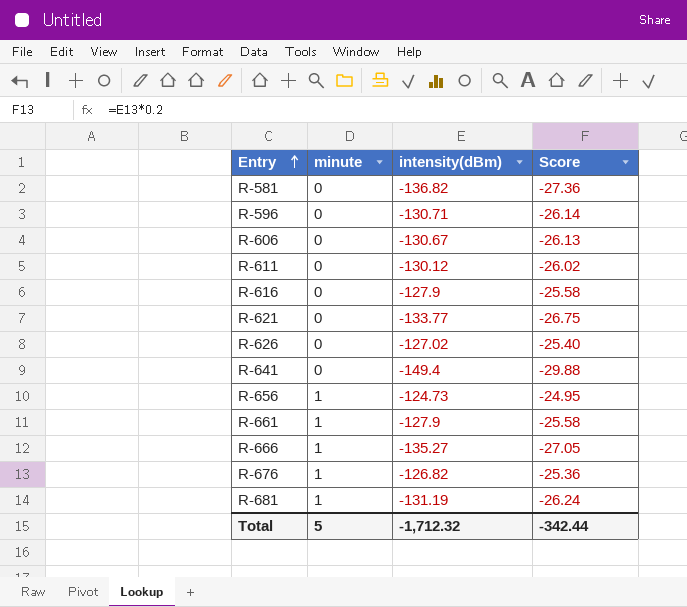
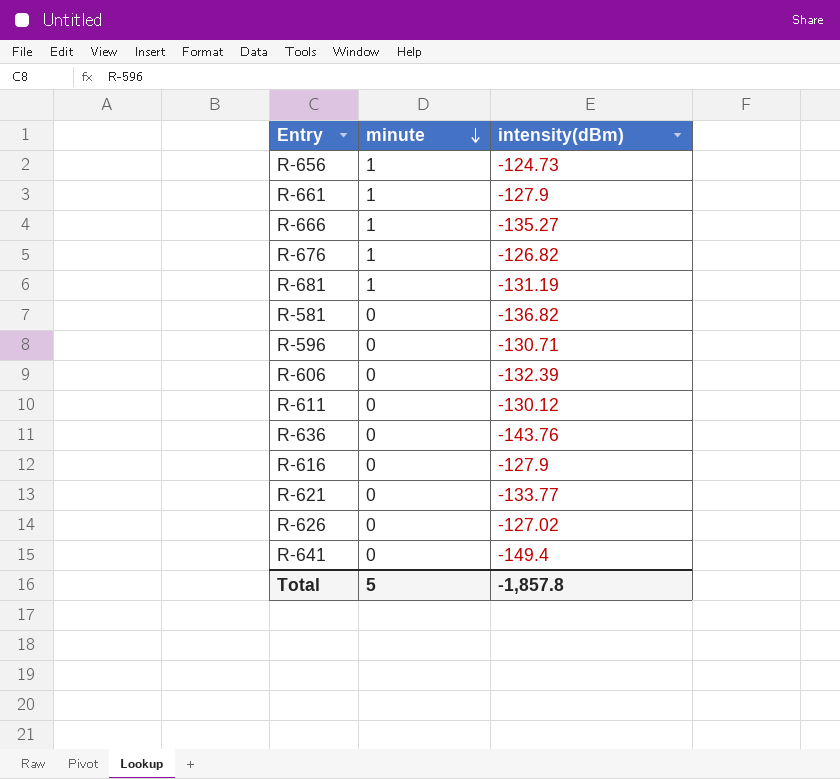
row order: Entry ascending -> minute descending
column Score | formula: [intensity(dBm)] * 0.2 -> none
R-606 | intensity(dBm): -130.67 -> -132.39
row R-636: none -> 0 | -143.76
Total | intensity(dBm): -1,712.32 -> -1,857.8

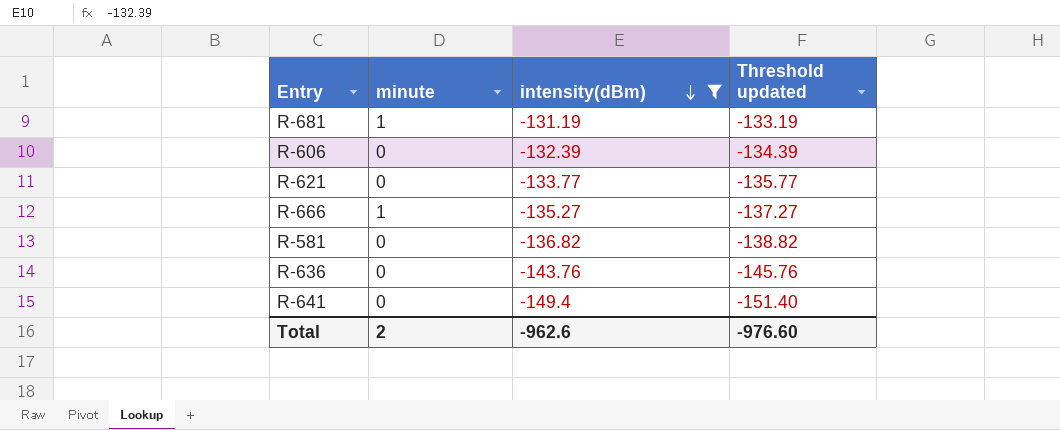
filter: none -> intensity(dBm) <= -131.19
row order: minute descending -> intensity(dBm) descending
column Threshold updated | formula: none -> [intensity(dBm)] - 2
Total | minute: 5 -> 2
Total | intensity(dBm): -1,857.8 -> -962.6

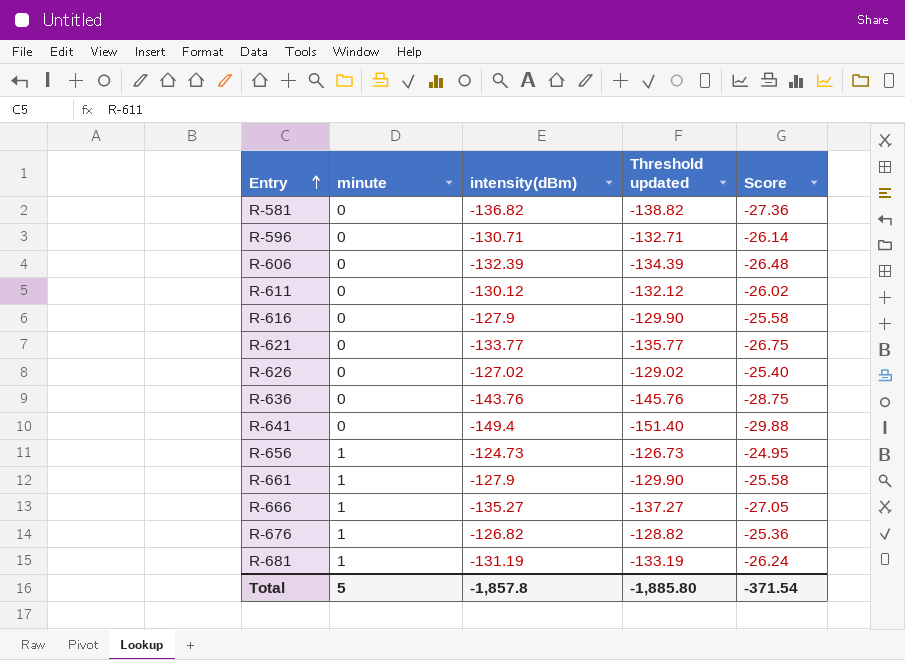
filter: intensity(dBm) <= -131.19 -> none
row order: intensity(dBm) descending -> Entry ascending
column Score | formula: none -> [intensity(dBm)] * 0.2
Total | minute: 2 -> 5
Total | intensity(dBm): -962.6 -> -1,857.8
Total | Threshold updated: -976.60 -> -1,885.80

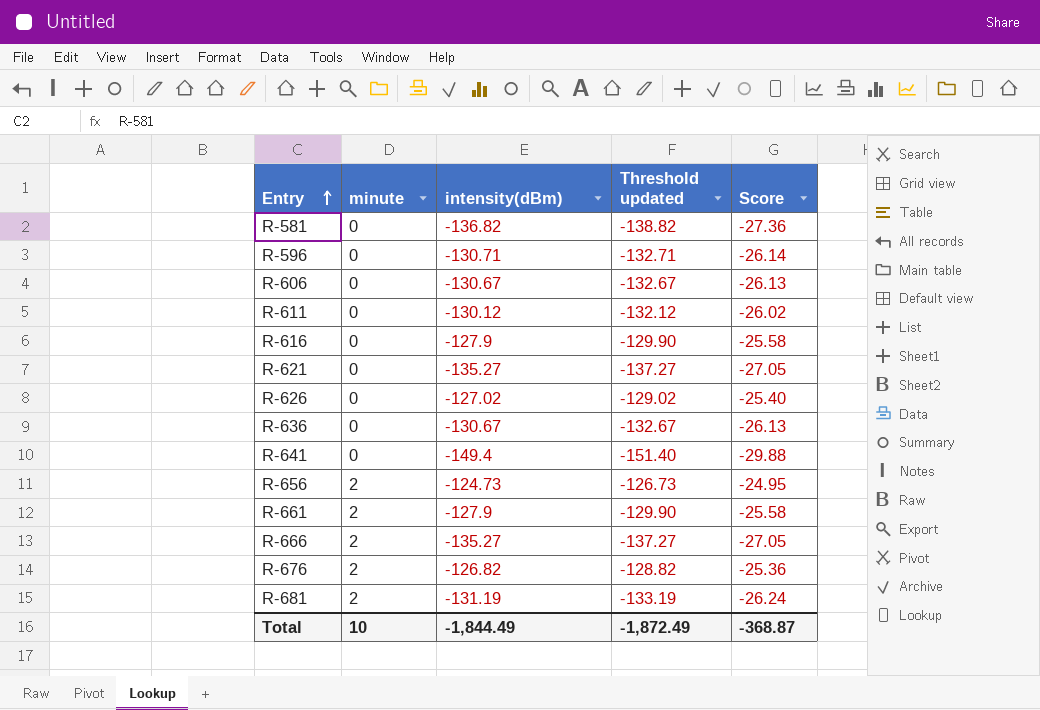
R-606 | intensity(dBm): -132.39 -> -130.67
R-606 | Threshold updated: -134.39 -> -132.67
R-606 | Score: -26.48 -> -26.13
R-621 | intensity(dBm): -133.77 -> -135.27
R-621 | Threshold updated: -135.77 -> -137.27
R-621 | Score: -26.75 -> -27.05
R-636 | intensity(dBm): -143.76 -> -130.67
R-636 | Threshold updated: -145.76 -> -132.67
R-636 | Score: -28.75 -> -26.13
R-656 | minute: 1 -> 2
R-661 | minute: 1 -> 2
R-666 | minute: 1 -> 2
R-676 | minute: 1 -> 2
R-681 | minute: 1 -> 2
Total | minute: 5 -> 10
Total | intensity(dBm): -1,857.8 -> -1,844.49
Total | Threshold updated: -1,885.80 -> -1,872.49
Total | Score: -371.54 -> -368.87

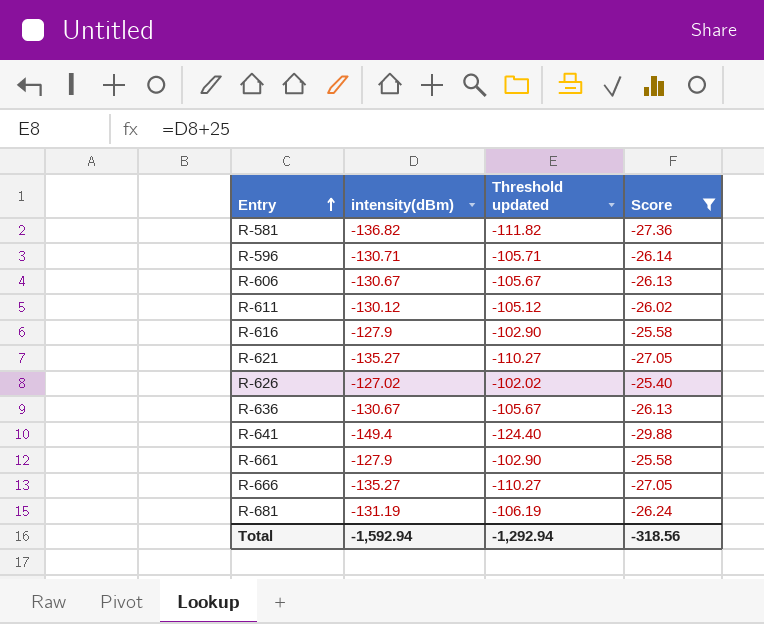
filter: none -> Score <= -25.40
column minute | position: 2 -> none
column Threshold updated | formula: [intensity(dBm)] - 2 -> [intensity(dBm)] + 25
Total | intensity(dBm): -1,844.49 -> -1,592.94
Total | Threshold updated: -1,872.49 -> -1,292.94
Total | Score: -368.87 -> -318.56

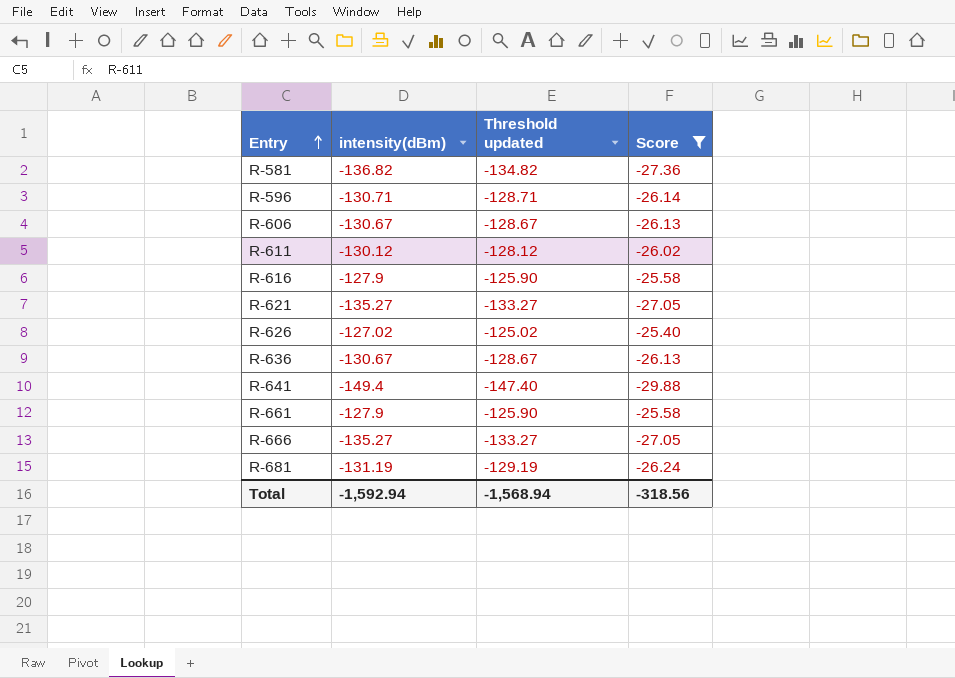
column Threshold updated | formula: [intensity(dBm)] + 25 -> [intensity(dBm)] + 2
Total | Threshold updated: -1,292.94 -> -1,568.94

